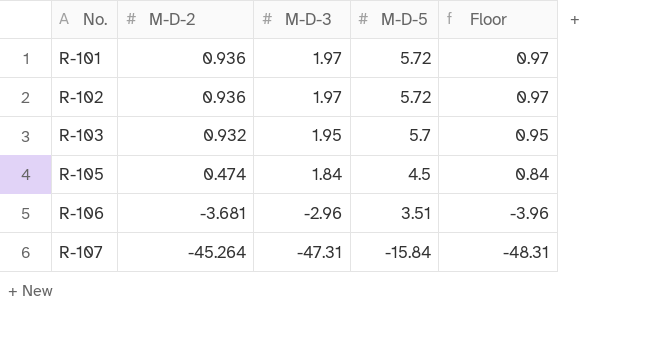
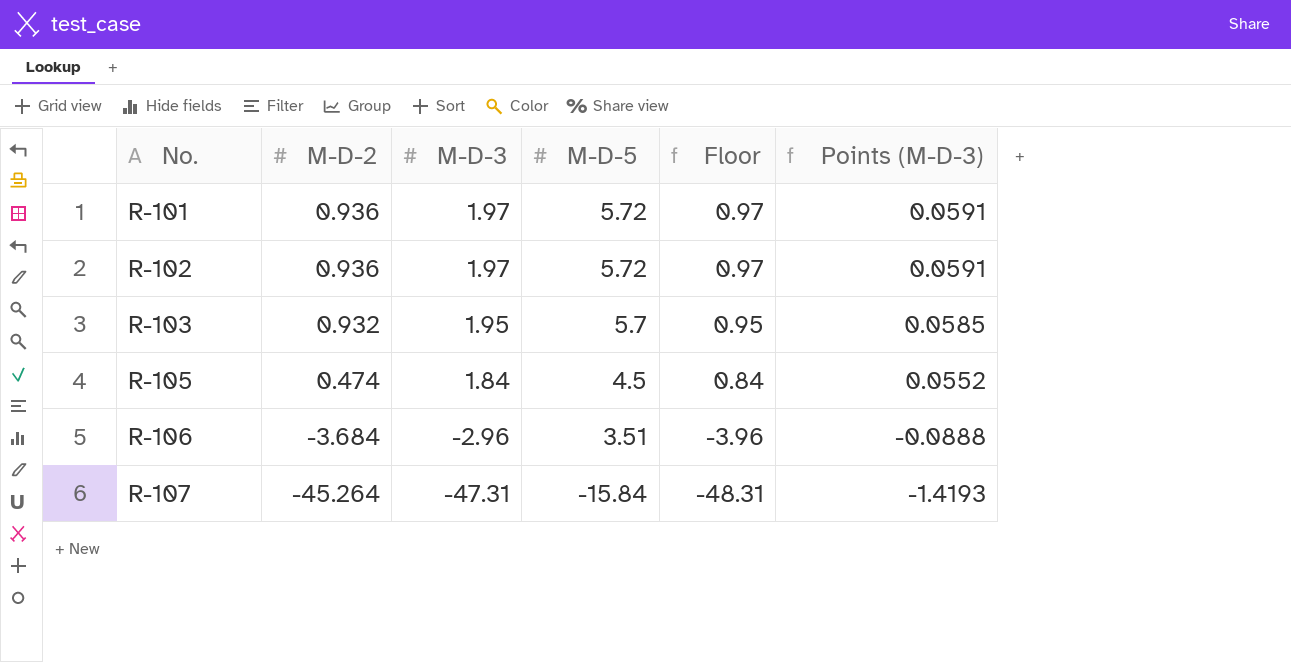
column Points (M-D-3) | formula: none -> [M-D-3] * 0.03
R-106 | M-D-2: -3.681 -> -3.684

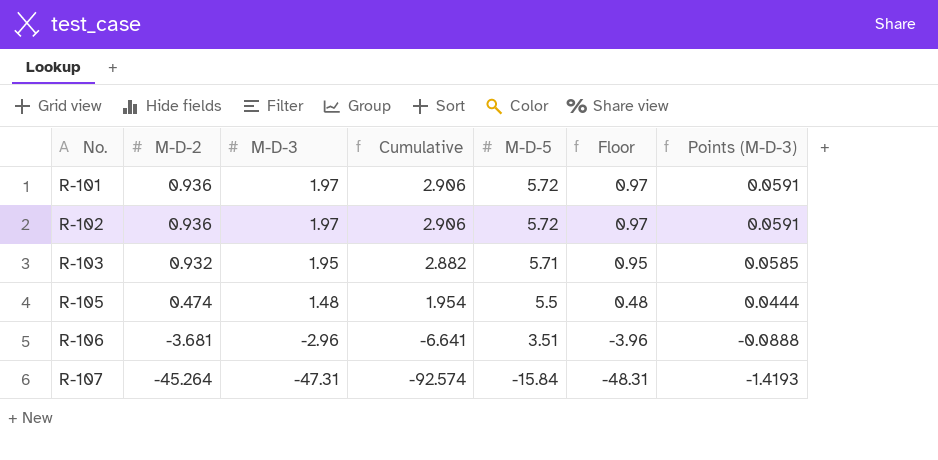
column Cumulative | formula: none -> [M-D-2] + [M-D-3]
R-103 | M-D-5: 5.7 -> 5.71
R-105 | M-D-3: 1.84 -> 1.48
R-105 | M-D-5: 4.5 -> 5.5
R-105 | Floor: 0.84 -> 0.48
R-105 | Points (M-D-3): 0.0552 -> 0.0444
R-106 | M-D-2: -3.684 -> -3.681

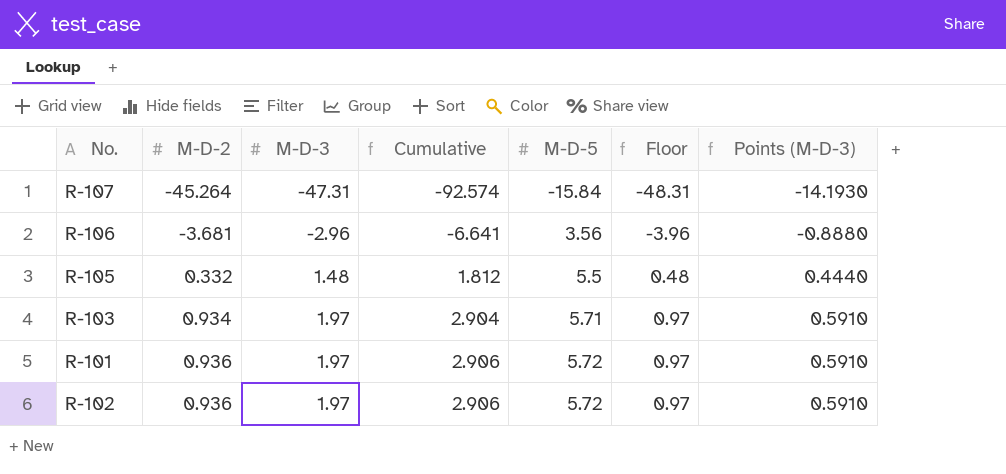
row order: No. ascending -> M-D-2 ascending
column Points (M-D-3) | formula: [M-D-3] * 0.03 -> [M-D-3] * 0.3
R-106 | M-D-5: 3.51 -> 3.56
R-105 | M-D-2: 0.474 -> 0.332
R-105 | Cumulative: 1.954 -> 1.812
R-103 | M-D-2: 0.932 -> 0.934
R-103 | M-D-3: 1.95 -> 1.97
R-103 | Cumulative: 2.882 -> 2.904
R-103 | Floor: 0.95 -> 0.97

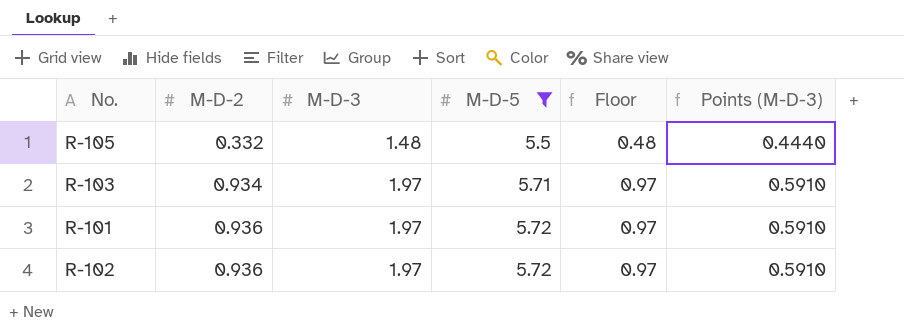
filter: none -> M-D-5 >= 5.5
column Cumulative | formula: [M-D-2] + [M-D-3] -> none

